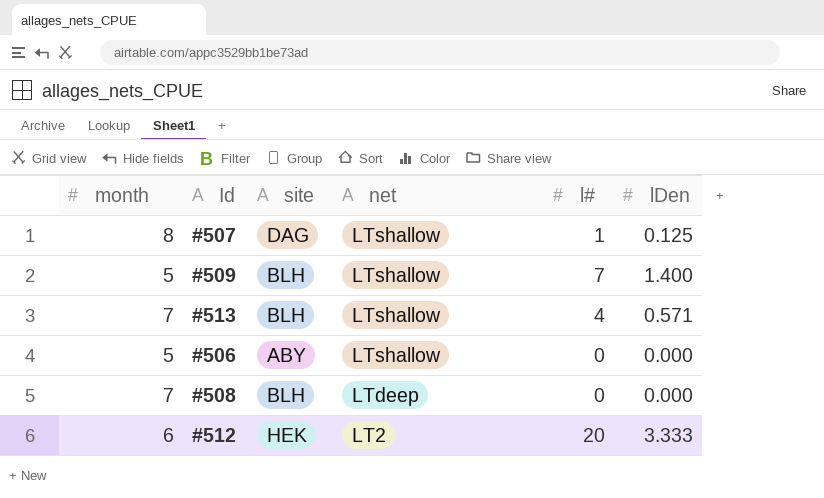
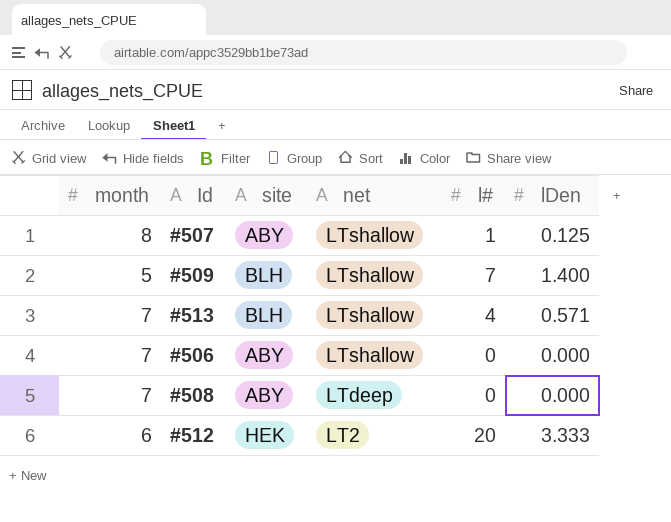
#507 | site: DAG -> ABY
#506 | month: 5 -> 7
#508 | site: BLH -> ABY

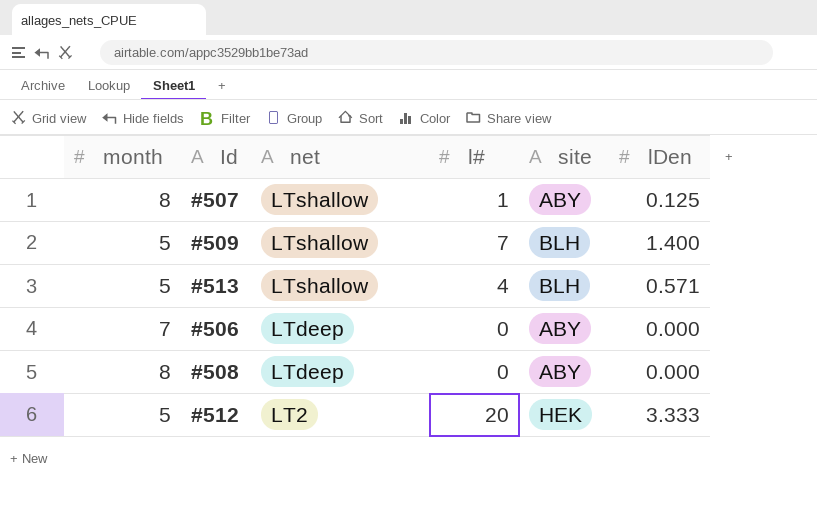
column site | position: 3 -> 5
#513 | month: 7 -> 5
#506 | net: LTshallow -> LTdeep
#508 | month: 7 -> 8
#512 | month: 6 -> 5

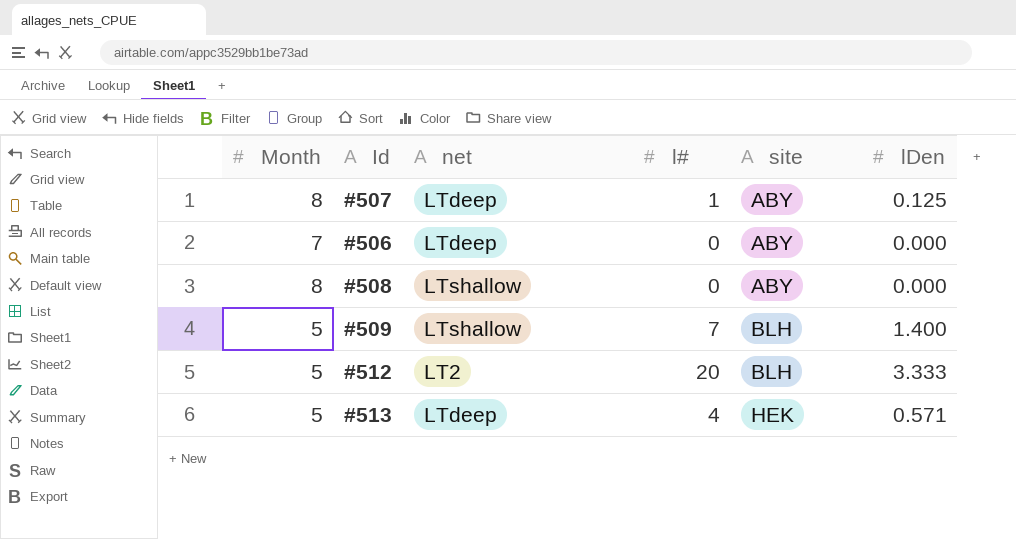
row order: net descending -> site ascending
column name: month -> Month
#507 | net: LTshallow -> LTdeep
#508 | net: LTdeep -> LTshallow
#512 | site: HEK -> BLH
#513 | net: LTshallow -> LTdeep
#513 | site: BLH -> HEK

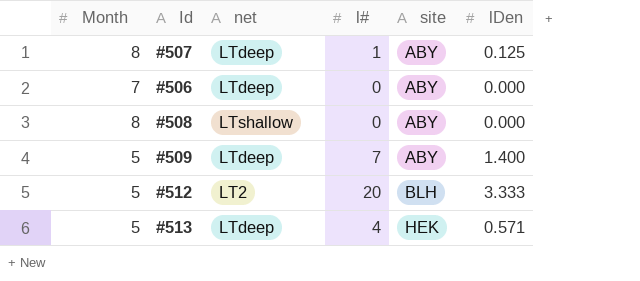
#509 | net: LTshallow -> LTdeep
#509 | site: BLH -> ABY

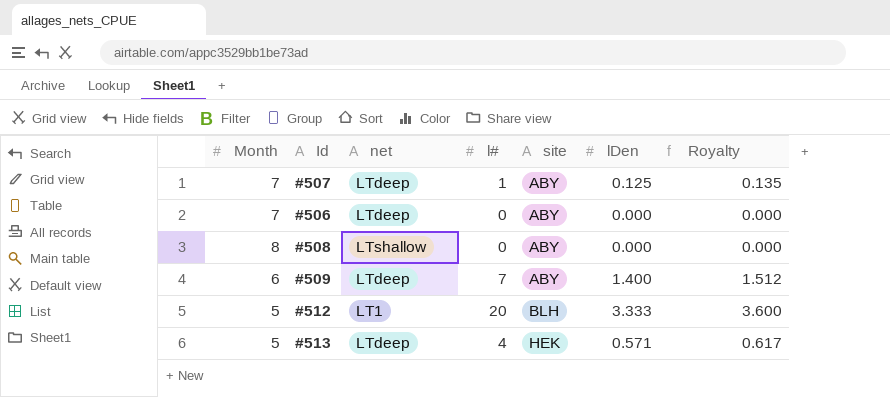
column Royalty | formula: none -> [lDen] * 1.08
#507 | Month: 8 -> 7
#509 | Month: 5 -> 6
#512 | net: LT2 -> LT1

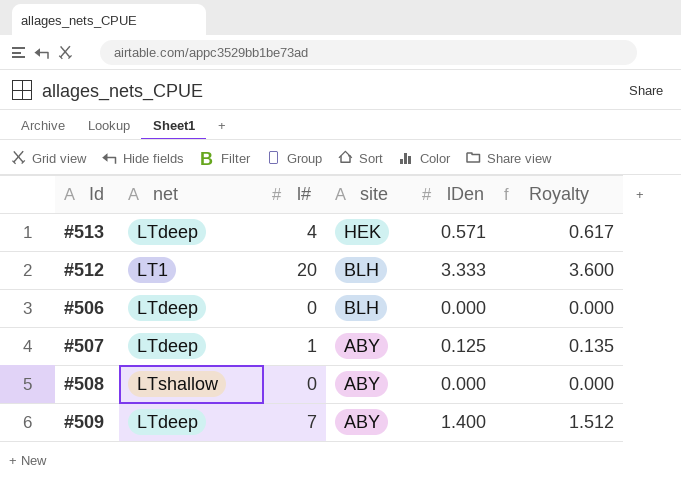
row order: site ascending -> site descending
column Month | position: 1 -> none
#506 | site: ABY -> BLH

